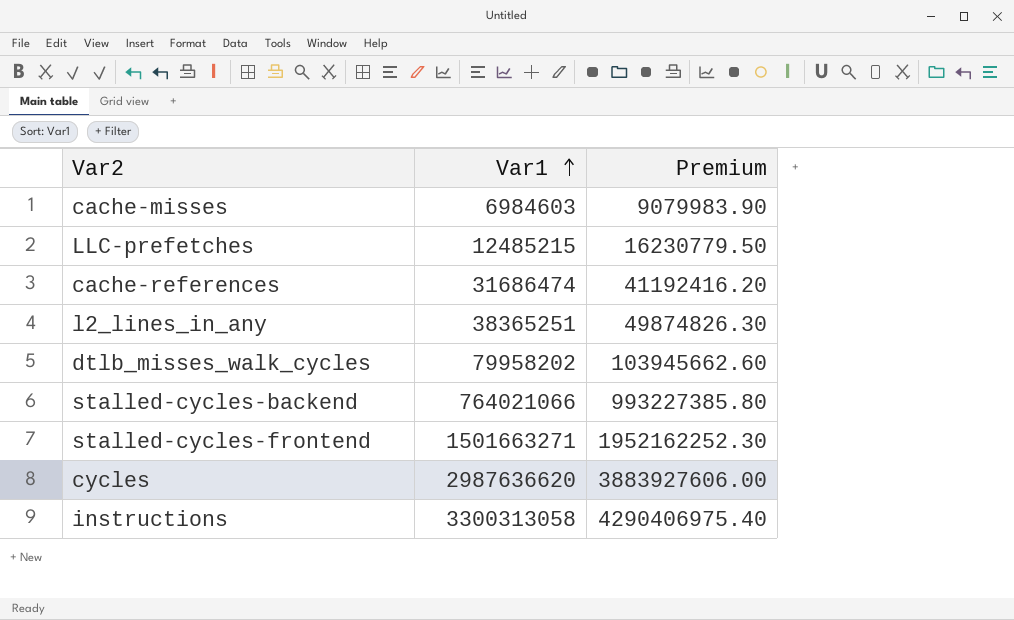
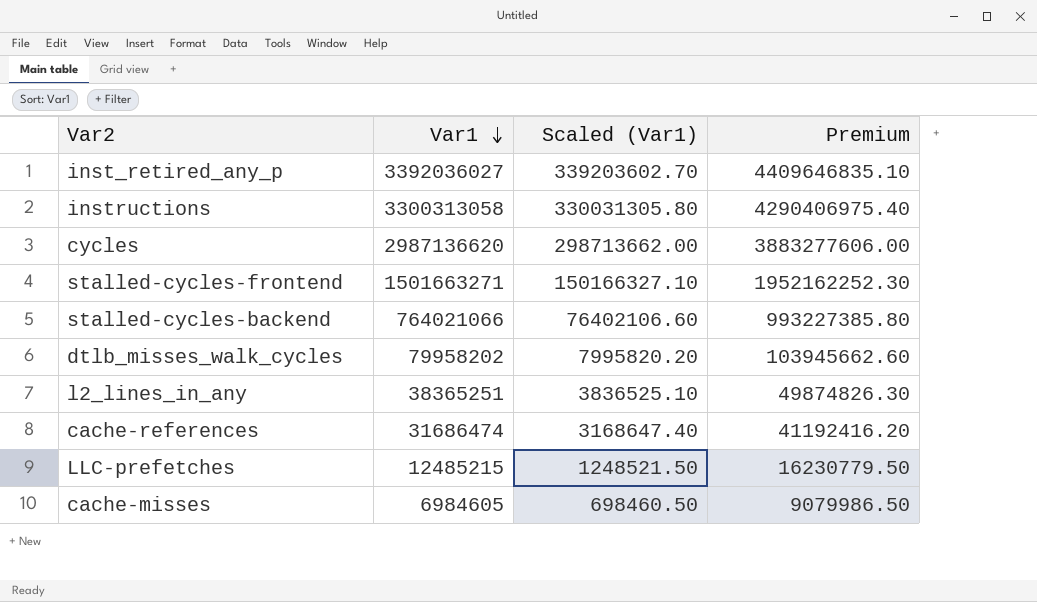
row order: Var1 ascending -> Var1 descending
column Scaled (Var1) | formula: none -> [Var1] * 0.1
row inst_retired_any_p: none -> 3392036027 | 339203602.70 | 4409646835.10
cycles | Var1: 2987636620 -> 2987136620
cycles | Premium: 3883927606.00 -> 3883277606.00
cache-misses | Var1: 6984603 -> 6984605
cache-misses | Premium: 9079983.90 -> 9079986.50

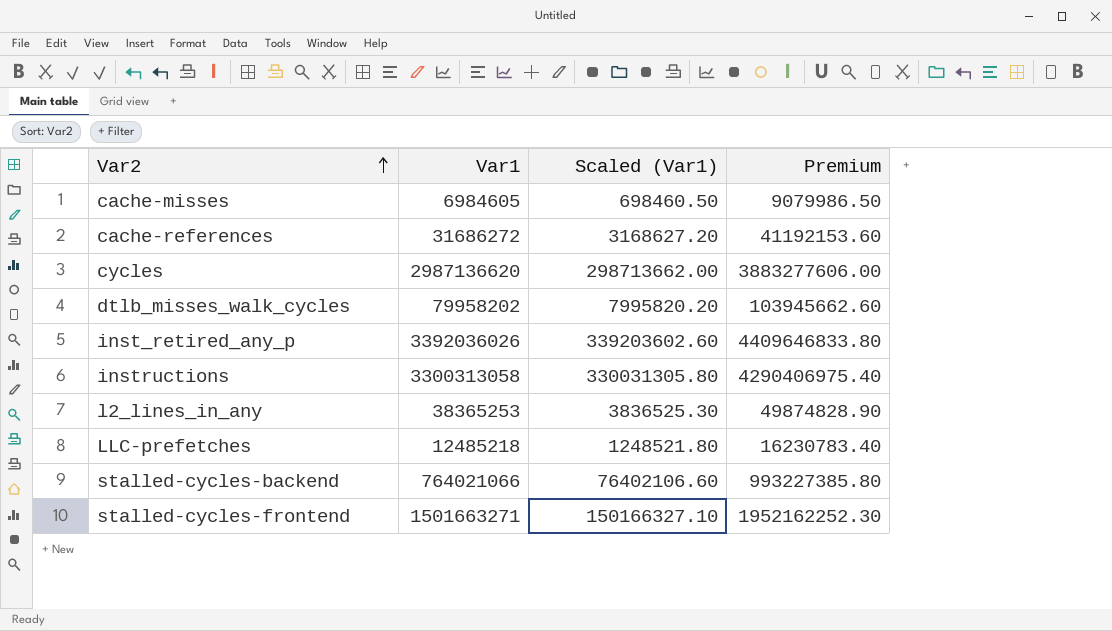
row order: Var1 descending -> Var2 ascending
cache-references | Var1: 31686474 -> 31686272
cache-references | Scaled (Var1): 3168647.40 -> 3168627.20
cache-references | Premium: 41192416.20 -> 41192153.60
inst_retired_any_p | Var1: 3392036027 -> 3392036026
inst_retired_any_p | Scaled (Var1): 339203602.70 -> 339203602.60
inst_retired_any_p | Premium: 4409646835.10 -> 4409646833.80
l2_lines_in_any | Var1: 38365251 -> 38365253
l2_lines_in_any | Scaled (Var1): 3836525.10 -> 3836525.30
l2_lines_in_any | Premium: 49874826.30 -> 49874828.90
LLC-prefetches | Var1: 12485215 -> 12485218
LLC-prefetches | Scaled (Var1): 1248521.50 -> 1248521.80
LLC-prefetches | Premium: 16230779.50 -> 16230783.40

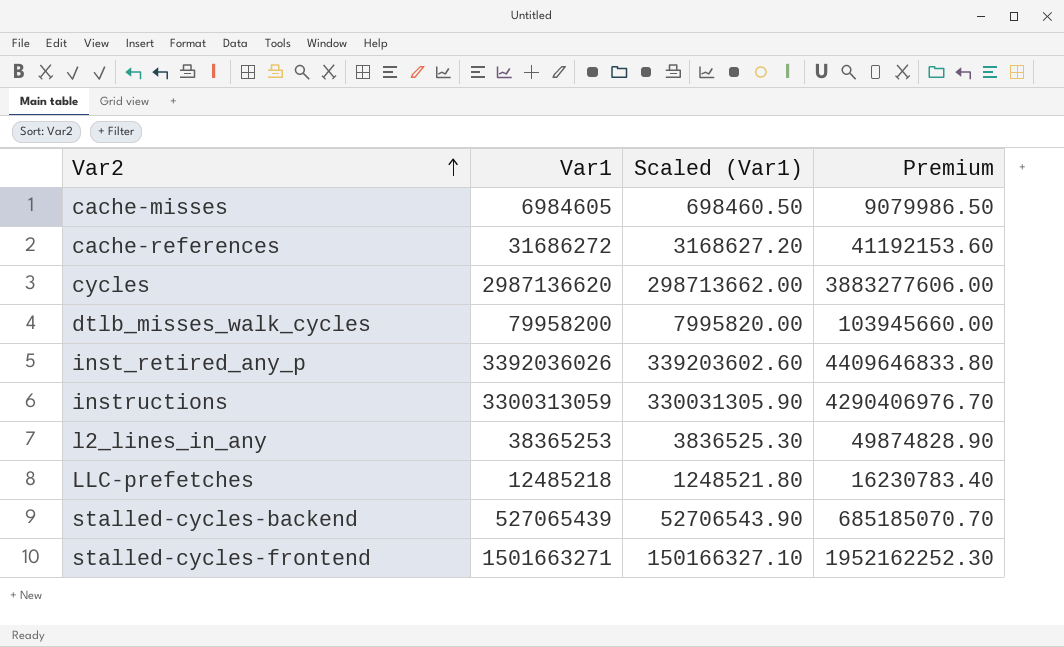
dtlb_misses_walk_cycles | Var1: 79958202 -> 79958200
dtlb_misses_walk_cycles | Scaled (Var1): 7995820.20 -> 7995820.00
dtlb_misses_walk_cycles | Premium: 103945662.60 -> 103945660.00
instructions | Var1: 3300313058 -> 3300313059
instructions | Scaled (Var1): 330031305.80 -> 330031305.90
instructions | Premium: 4290406975.40 -> 4290406976.70
stalled-cycles-backend | Var1: 764021066 -> 527065439
stalled-cycles-backend | Scaled (Var1): 76402106.60 -> 52706543.90
stalled-cycles-backend | Premium: 993227385.80 -> 685185070.70

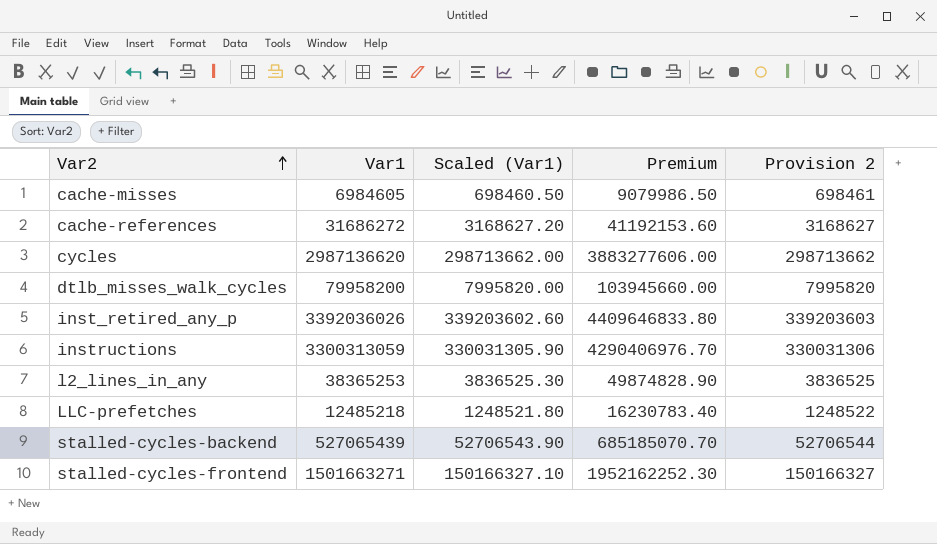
column Provision 2 | formula: none -> [Var1] * 0.1

